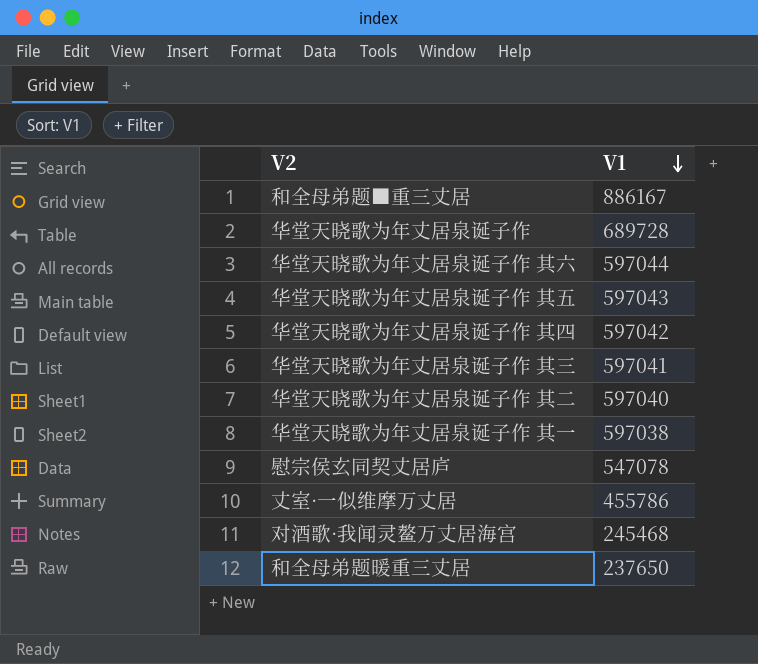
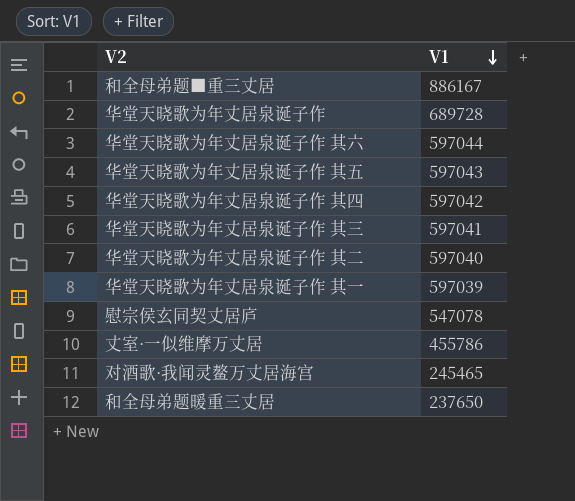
华堂天晓歌为年丈居泉诞子作 其一 | V1: 597038 -> 597039
对酒歌·我闻灵鳌万丈居海宫 | V1: 245468 -> 245465

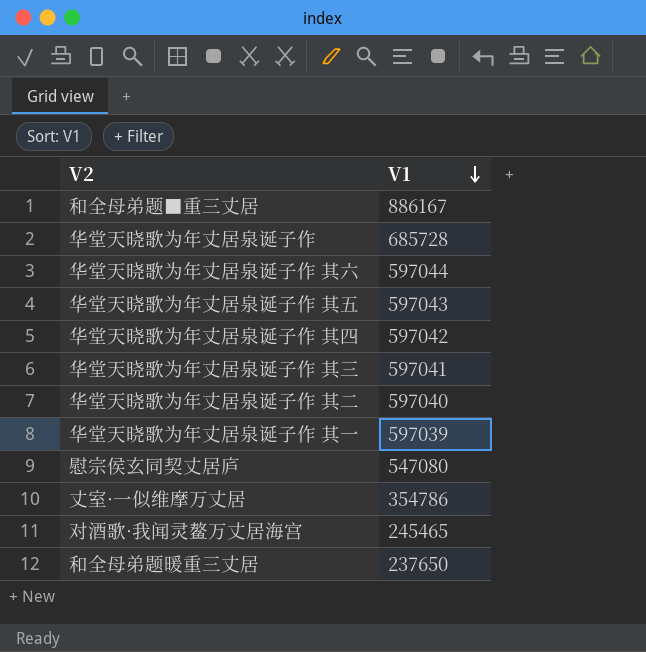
华堂天晓歌为年丈居泉诞子作 | V1: 689728 -> 685728
慰宗侯玄同契丈居庐 | V1: 547078 -> 547080
丈室·一似维摩万丈居 | V1: 455786 -> 354786

